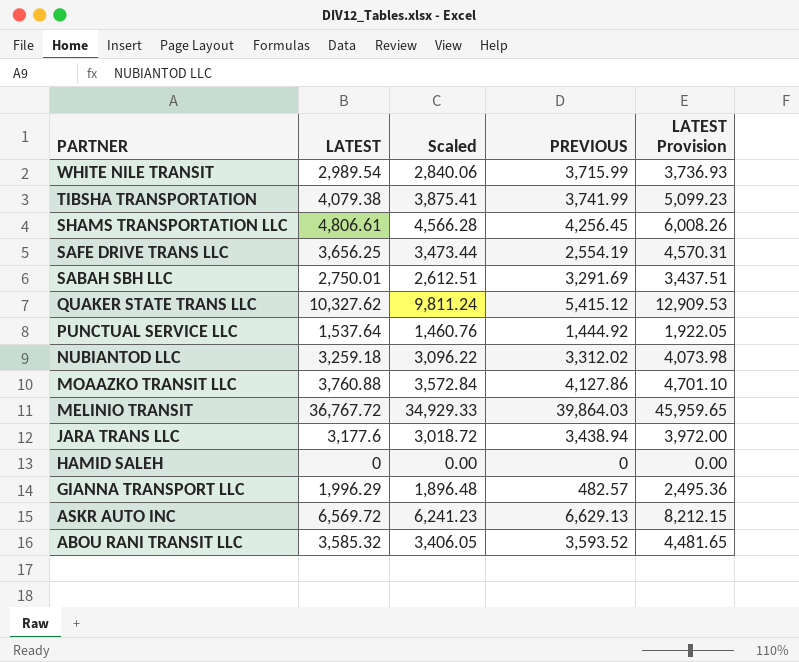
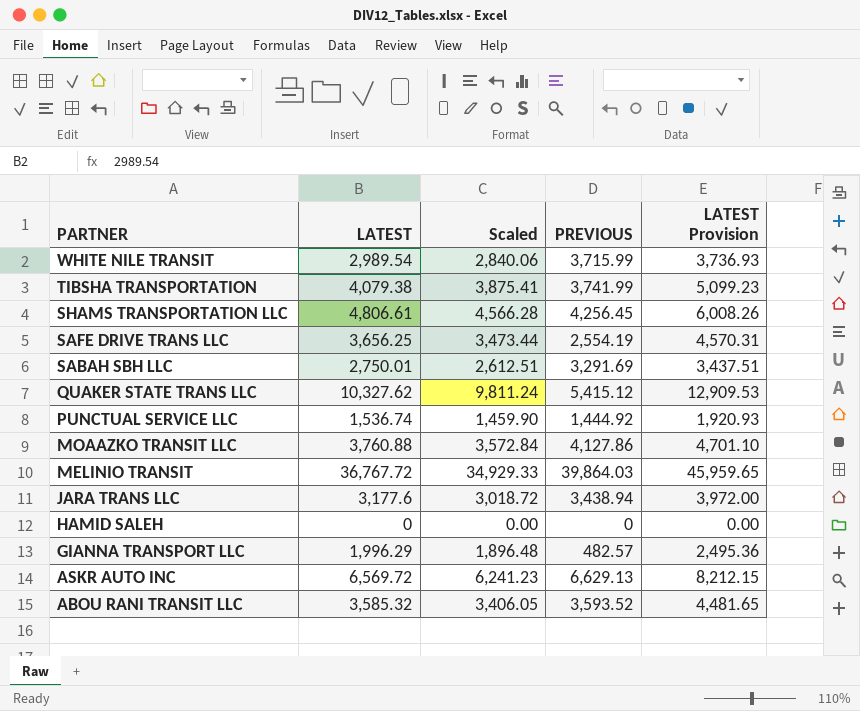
row NUBIANTOD LLC: 3,259.18 | 3,096.22 | 3,312.02 | 4,073.98 -> none
PUNCTUAL SERVICE LLC | LATEST: 1,537.64 -> 1,536.74
PUNCTUAL SERVICE LLC | Scaled: 1,460.76 -> 1,459.90
PUNCTUAL SERVICE LLC | LATEST Provision: 1,922.05 -> 1,920.93

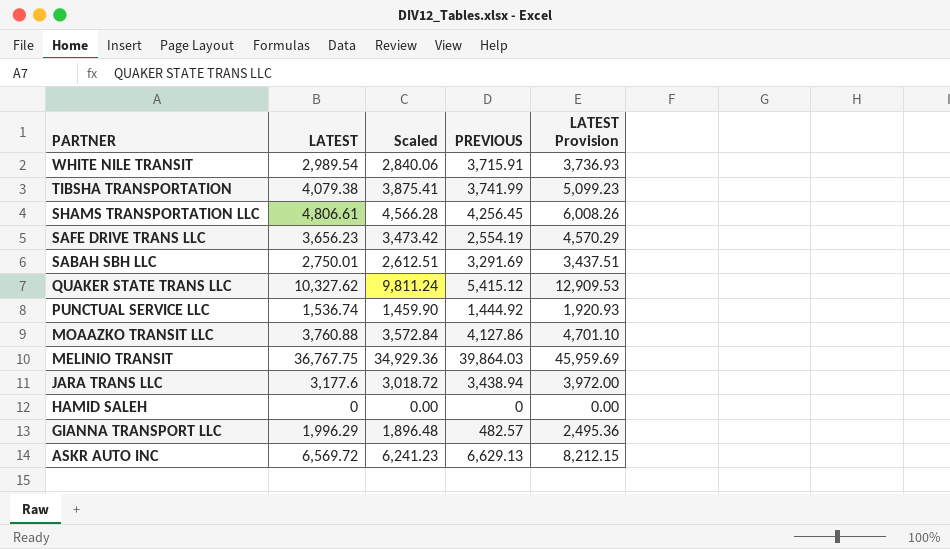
row ABOU RANI TRANSIT LLC: 3,585.32 | 3,406.05 | 3,593.52 | 4,481.65 -> none
WHITE NILE TRANSIT | PREVIOUS: 3,715.99 -> 3,715.91
SAFE DRIVE TRANS LLC | LATEST: 3,656.25 -> 3,656.23
SAFE DRIVE TRANS LLC | Scaled: 3,473.44 -> 3,473.42
SAFE DRIVE TRANS LLC | LATEST Provision: 4,570.31 -> 4,570.29
MELINIO TRANSIT | LATEST: 36,767.72 -> 36,767.75
MELINIO TRANSIT | Scaled: 34,929.33 -> 34,929.36
MELINIO TRANSIT | LATEST Provision: 45,959.65 -> 45,959.69

